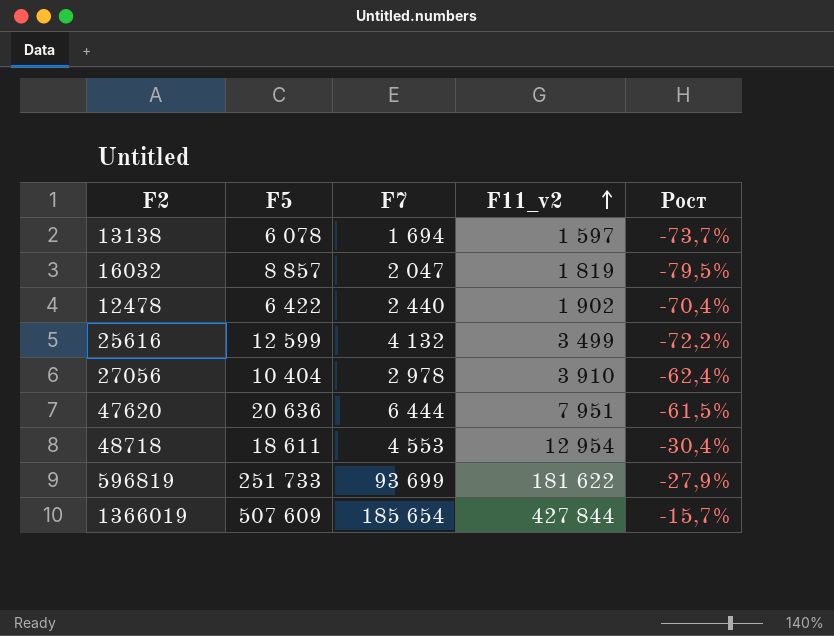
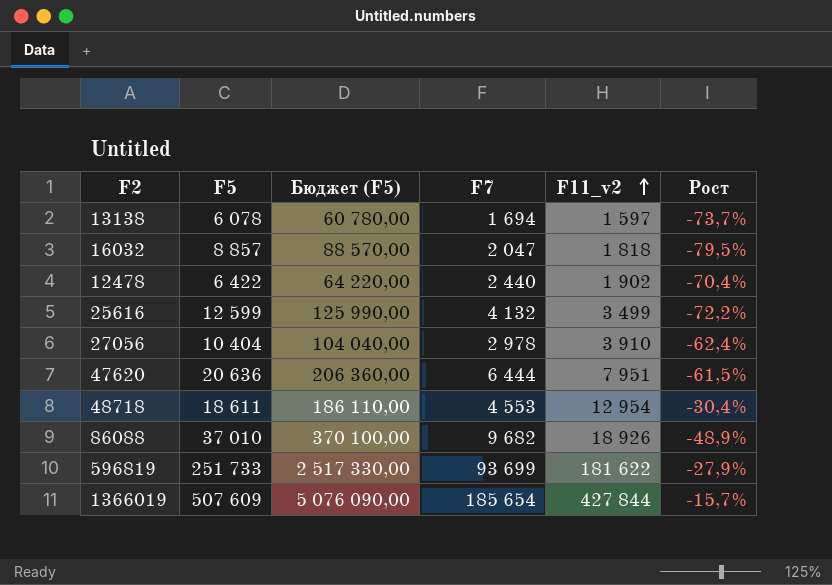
column Бюджет (F5) | formula: none -> [F5] * 10
16032 | F11_v2: 1 819 -> 1 818
row 86088: none -> 37 010 | 370 100,00 | 9 682 | 18 926 | -48,9%

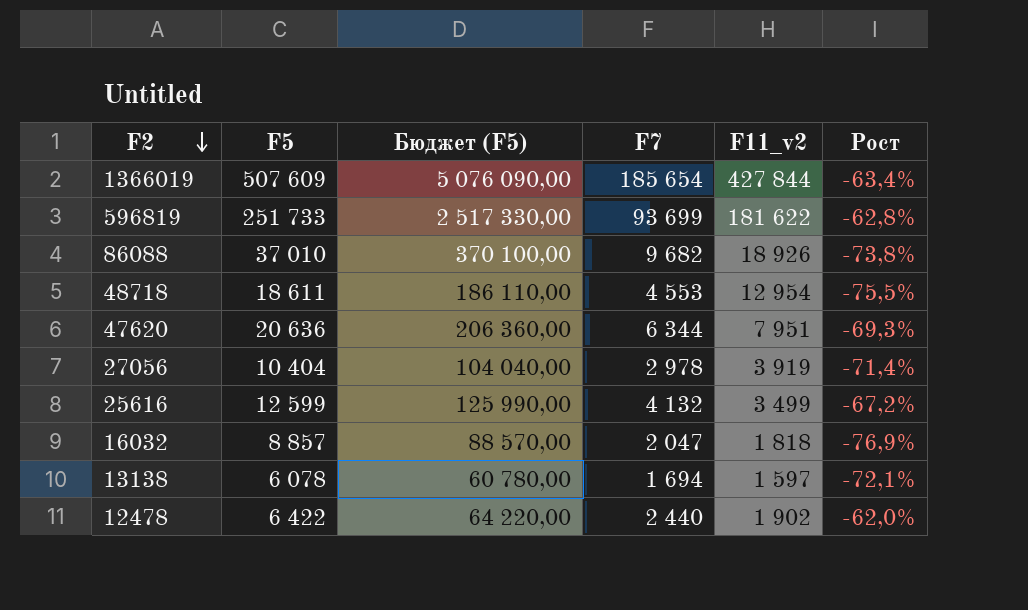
row order: F11_v2 ascending -> F2 descending
column Рост | formula: ([F11_v2] - [F5]) / [F5] -> ([F7] - [F5]) / [F5]
47620 | F7: 6 444 -> 6 344
27056 | F11_v2: 3 910 -> 3 919

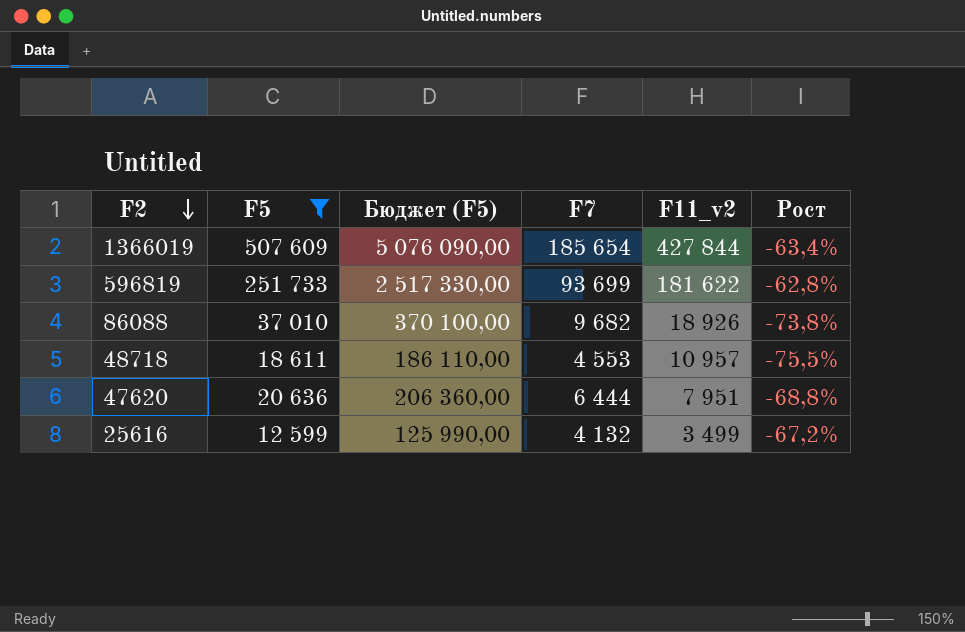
filter: none -> F5 >= 12 599
48718 | F11_v2: 12 954 -> 10 957
47620 | F7: 6 344 -> 6 444
47620 | Рост: -69,3% -> -68,8%

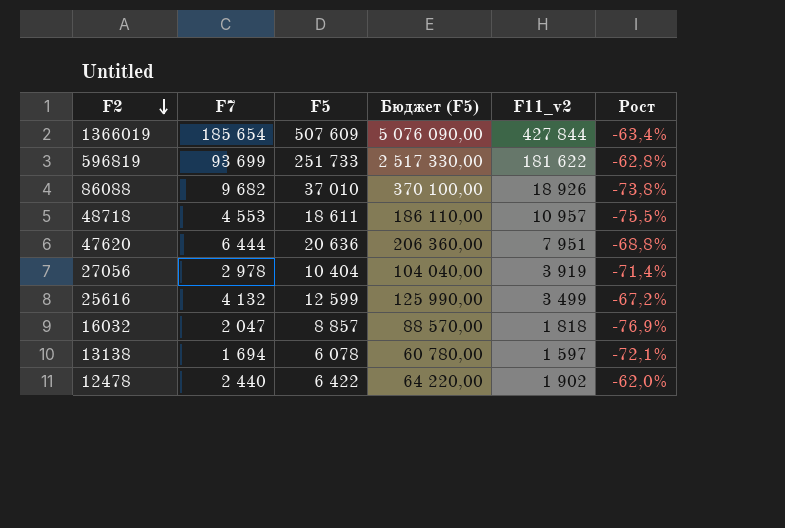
filter: F5 >= 12 599 -> none
column F7 | position: 4 -> 2

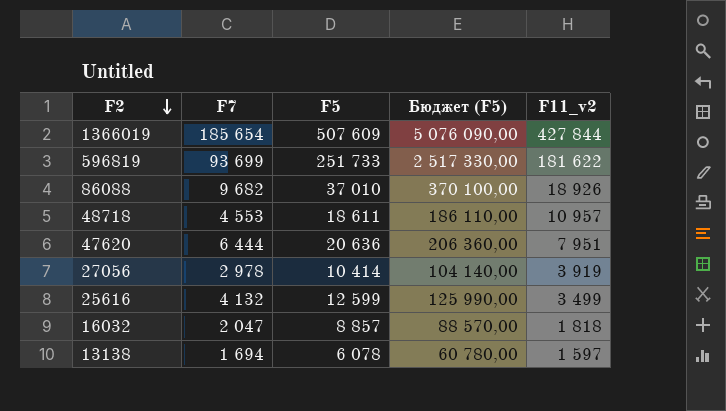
column Рост | formula: ([F7] - [F5]) / [F5] -> none
row 12478: 2 440 | 6 422 | 64 220,00 | 1 902 | -62,0% -> none
27056 | F5: 10 404 -> 10 414
27056 | Бюджет (F5): 104 040,00 -> 104 140,00

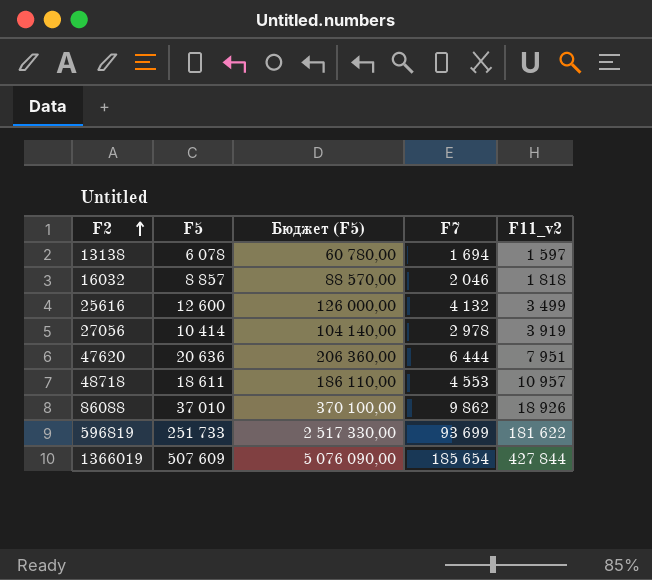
row order: F2 descending -> F2 ascending
column F7 | position: 2 -> 4
16032 | F7: 2 047 -> 2 046
25616 | F5: 12 599 -> 12 600
25616 | Бюджет (F5): 125 990,00 -> 126 000,00
86088 | F7: 9 682 -> 9 862

